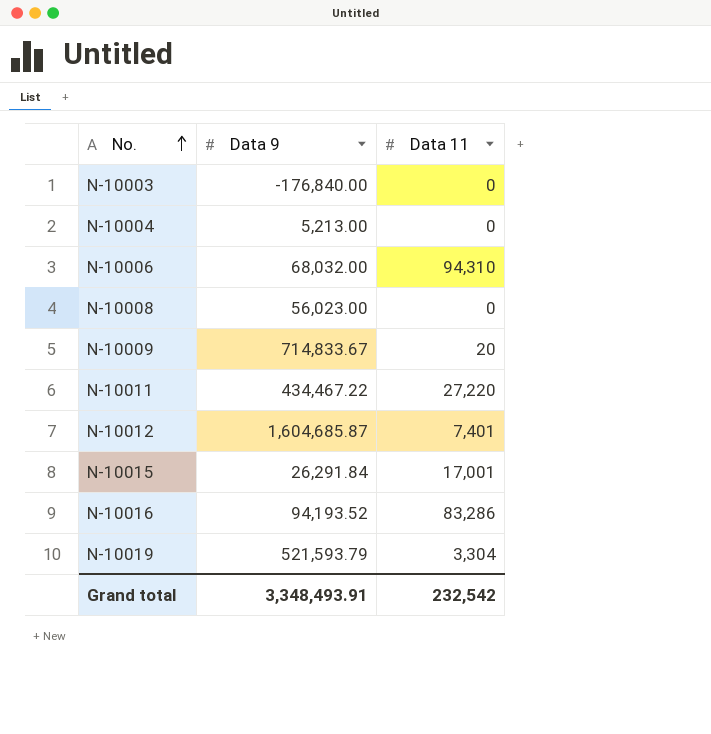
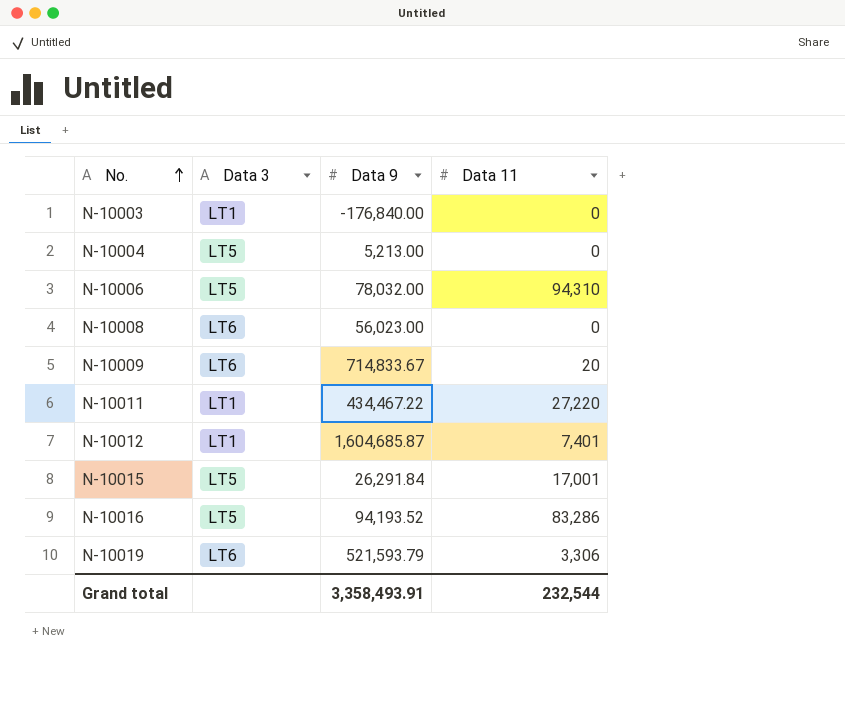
column Data 3 | position: none -> 2
N-10006 | Data 9: 68,032.00 -> 78,032.00
N-10019 | Data 11: 3,304 -> 3,306
Grand total | Data 9: 3,348,493.91 -> 3,358,493.91
Grand total | Data 11: 232,542 -> 232,544

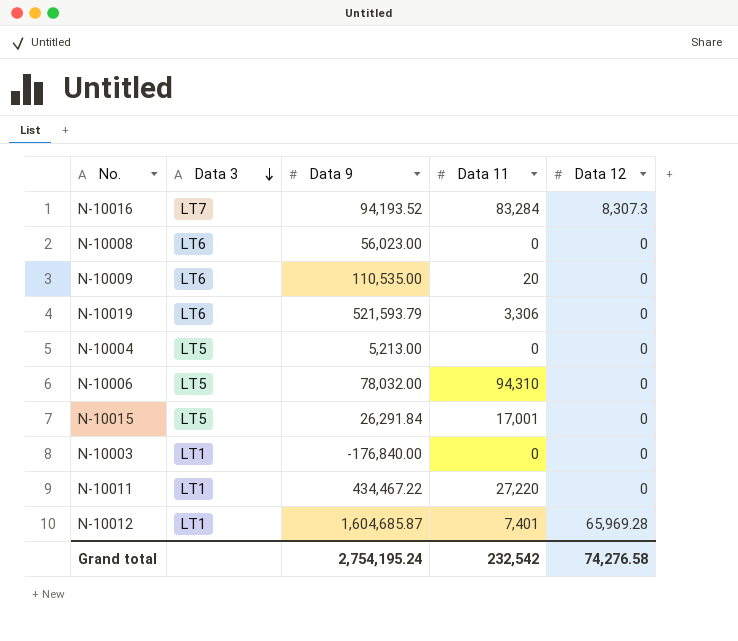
row order: No. ascending -> Data 3 descending
column Data 12 | position: none -> 5
N-10016 | Data 3: LT5 -> LT7
N-10016 | Data 11: 83,286 -> 83,284
N-10009 | Data 9: 714,833.67 -> 110,535.00
Grand total | Data 9: 3,358,493.91 -> 2,754,195.24
Grand total | Data 11: 232,544 -> 232,542

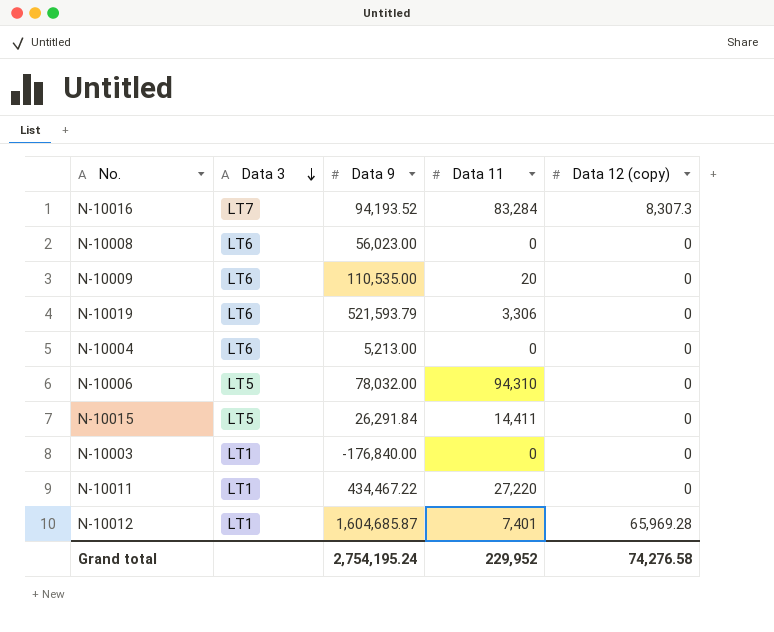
column name: Data 12 -> Data 12 (copy)
N-10004 | Data 3: LT5 -> LT6
N-10015 | Data 11: 17,001 -> 14,411
Grand total | Data 11: 232,542 -> 229,952

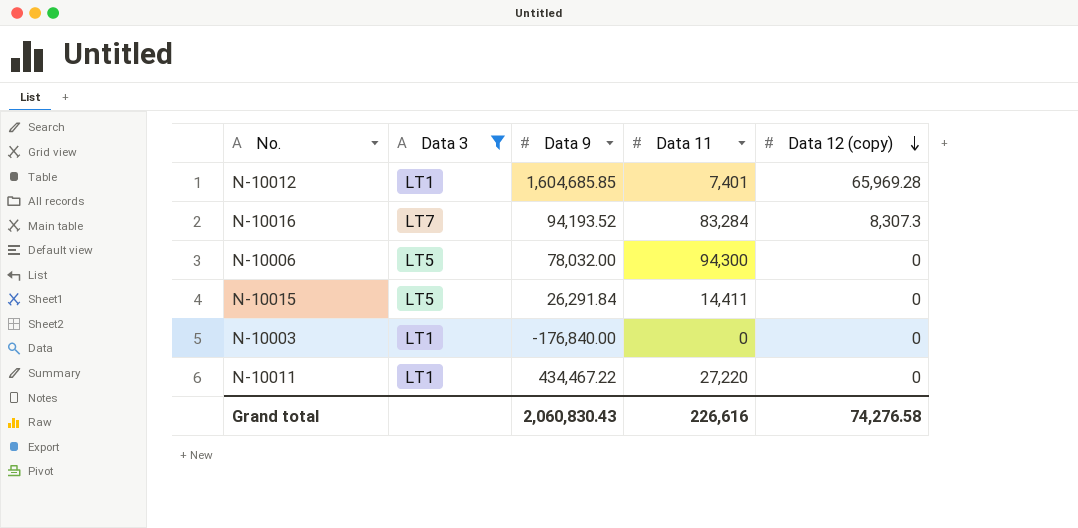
filter: none -> Data 3 != LT6
row order: Data 3 descending -> Data 12 (copy) descending
N-10012 | Data 9: 1,604,685.87 -> 1,604,685.85
N-10006 | Data 11: 94,310 -> 94,300
Grand total | Data 9: 2,754,195.24 -> 2,060,830.43
Grand total | Data 11: 229,952 -> 226,616

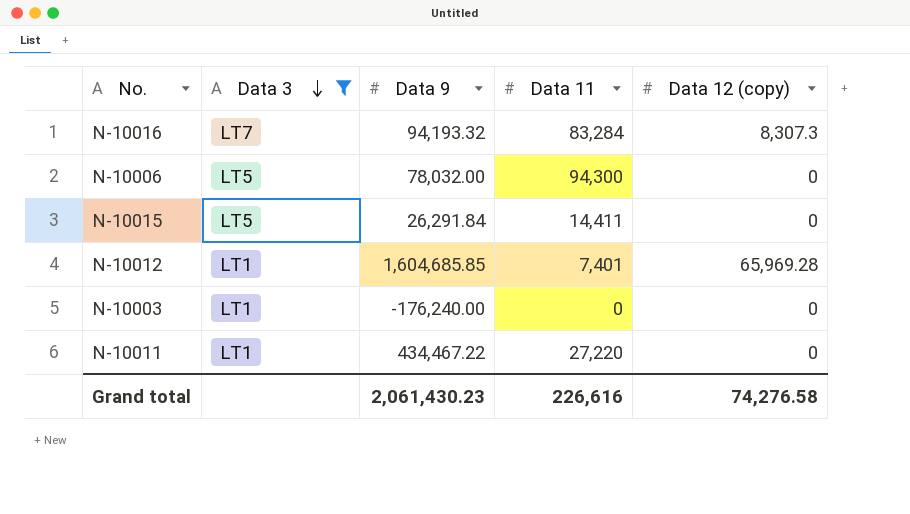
row order: Data 12 (copy) descending -> Data 3 descending
N-10016 | Data 9: 94,193.52 -> 94,193.32
N-10003 | Data 9: -176,840.00 -> -176,240.00
Grand total | Data 9: 2,060,830.43 -> 2,061,430.23

